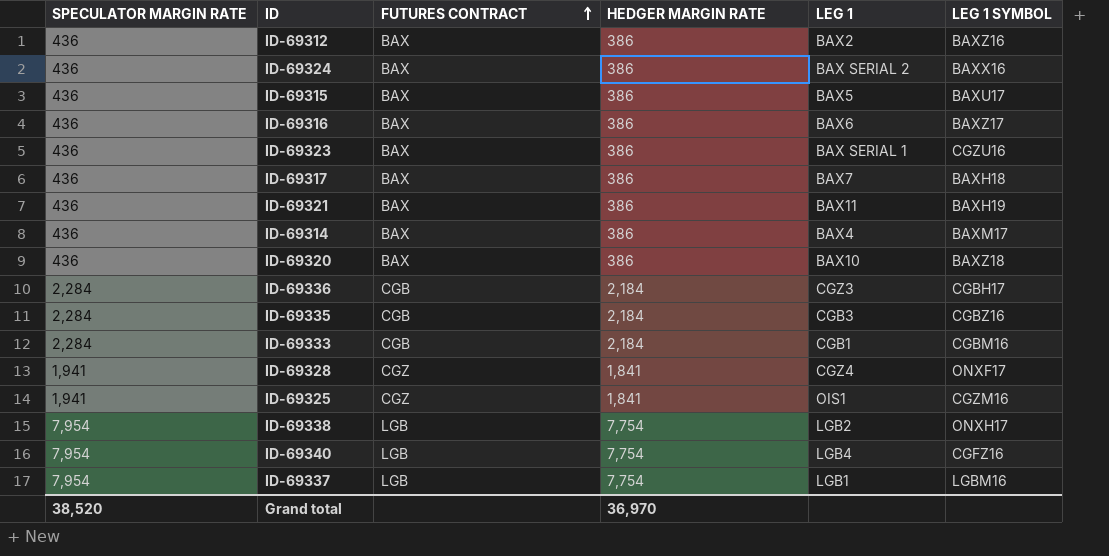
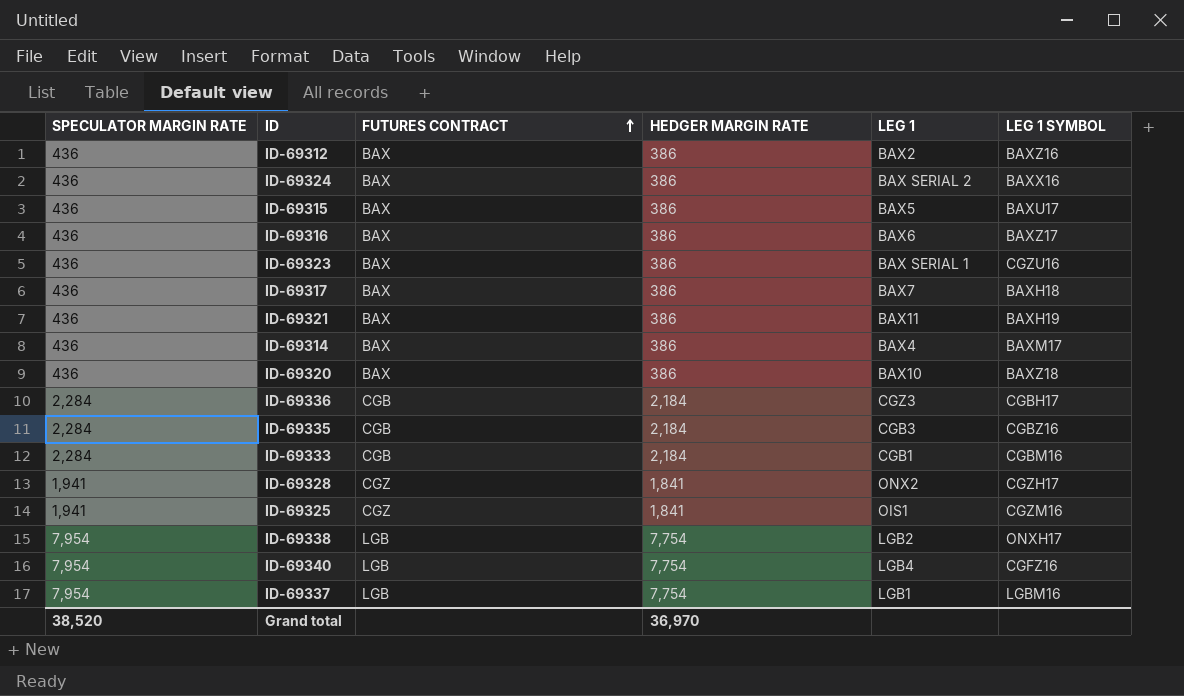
ID-69328 | LEG 1: CGZ4 -> ONX2
ID-69328 | LEG 1 SYMBOL: ONXF17 -> CGZH17

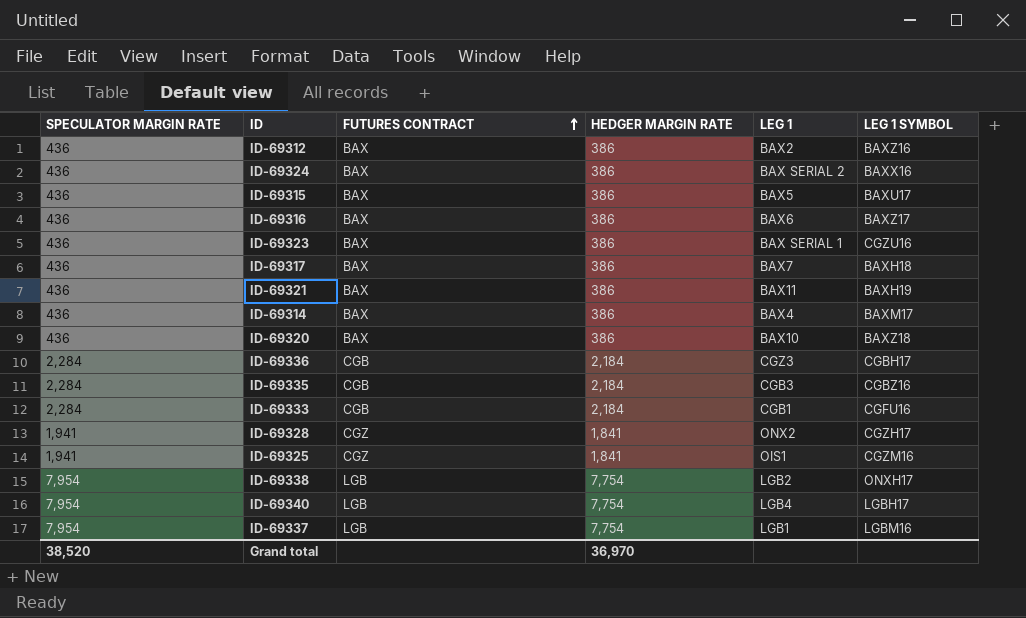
ID-69333 | LEG 1 SYMBOL: CGBM16 -> CGFU16
ID-69340 | LEG 1 SYMBOL: CGFZ16 -> LGBH17

